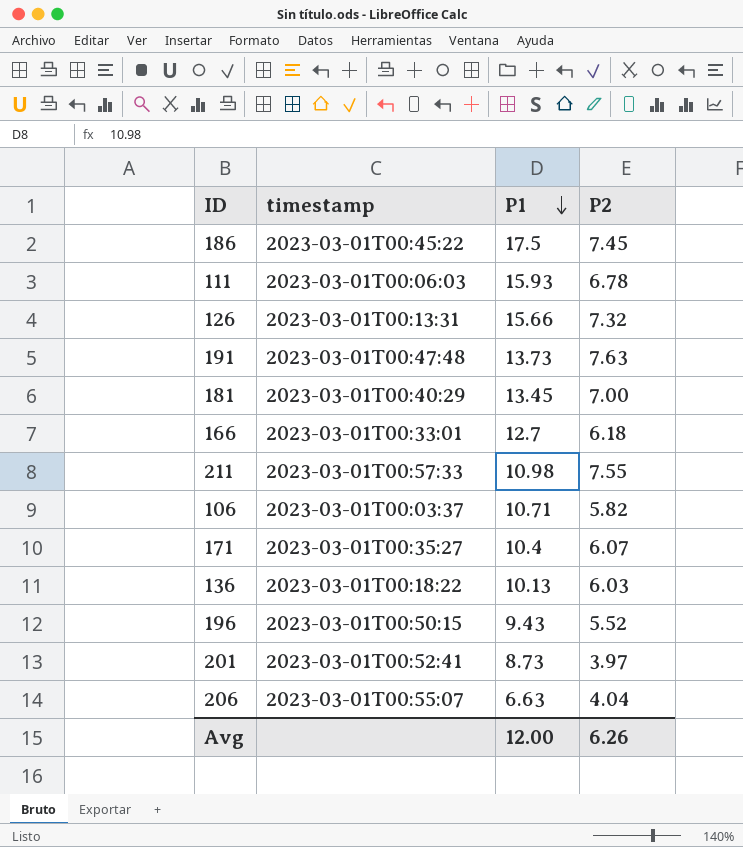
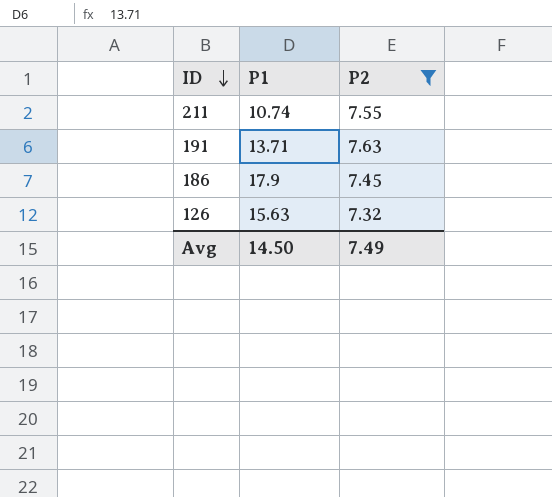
filter: none -> P2 >= 7.32
row order: P1 descending -> ID descending
column timestamp | position: 2 -> none
211 | P1: 10.98 -> 10.74
191 | P1: 13.73 -> 13.71
186 | P1: 17.5 -> 17.9
126 | P1: 15.66 -> 15.63
Avg | P1: 12.00 -> 14.50
Avg | P2: 6.26 -> 7.49

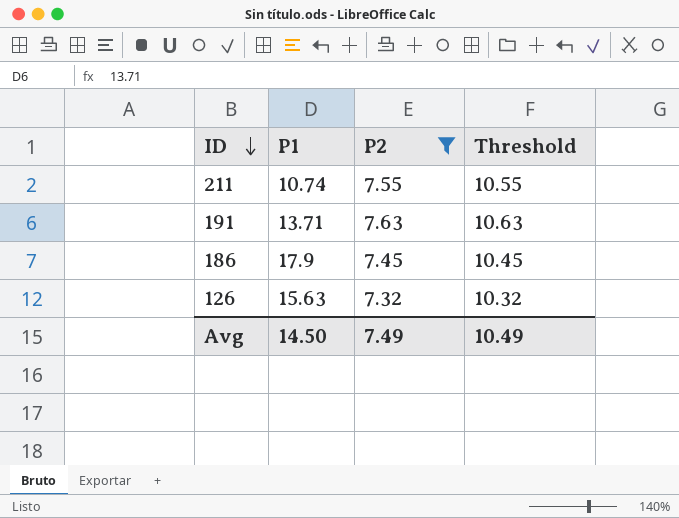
column Threshold | formula: none -> [P2] + 3

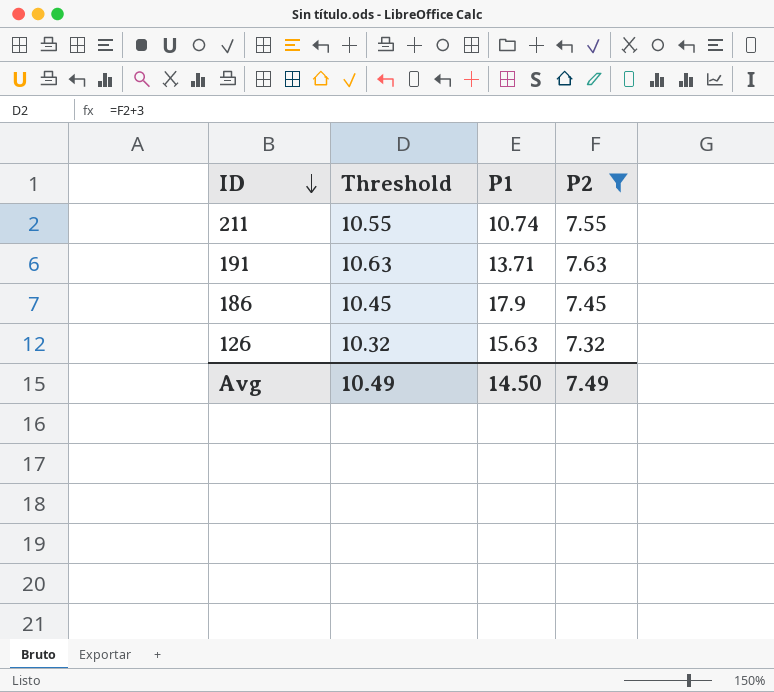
column Threshold | position: 4 -> 2

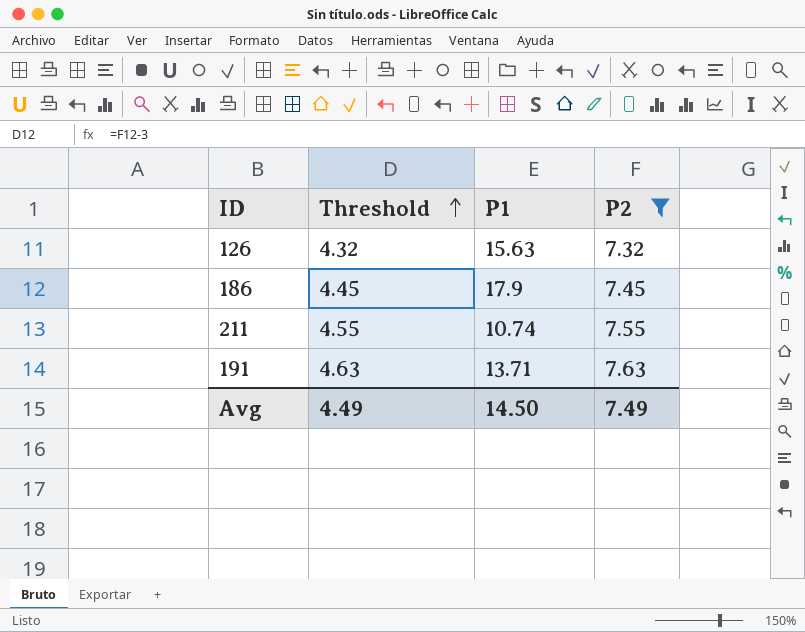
row order: ID descending -> Threshold ascending
column Threshold | formula: [P2] + 3 -> [P2] - 3
Avg | Threshold: 10.49 -> 4.49

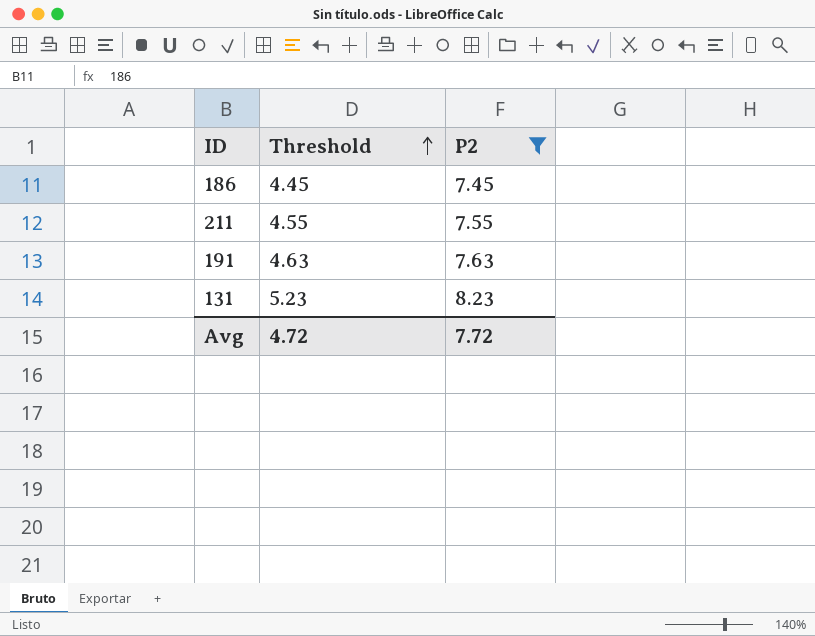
column P1 | position: 3 -> none
row 126: 4.32 | 15.63 | 7.32 -> none
row 131: none -> 5.23 | 8.23
Avg | Threshold: 4.49 -> 4.72
Avg | P2: 7.49 -> 7.72

